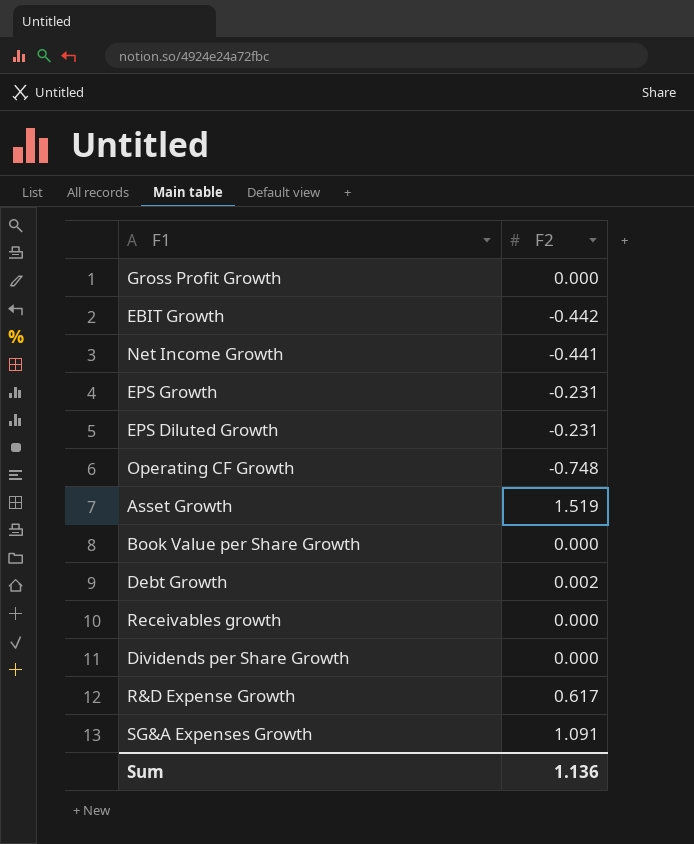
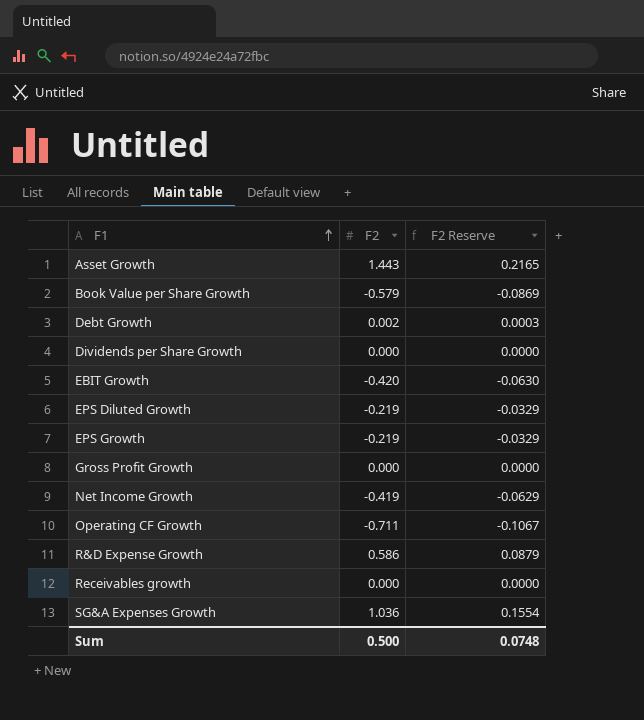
row order: none -> F1 ascending
column F2 Reserve | formula: none -> [F2] * 0.15
Asset Growth | F2: 1.519 -> 1.443
Book Value per Share Growth | F2: 0.000 -> -0.579
EBIT Growth | F2: -0.442 -> -0.420
EPS Diluted Growth | F2: -0.231 -> -0.219
EPS Growth | F2: -0.231 -> -0.219
Net Income Growth | F2: -0.441 -> -0.419
Operating CF Growth | F2: -0.748 -> -0.711
R&D Expense Growth | F2: 0.617 -> 0.586
SG&A Expenses Growth | F2: 1.091 -> 1.036
Sum | F2: 1.136 -> 0.500

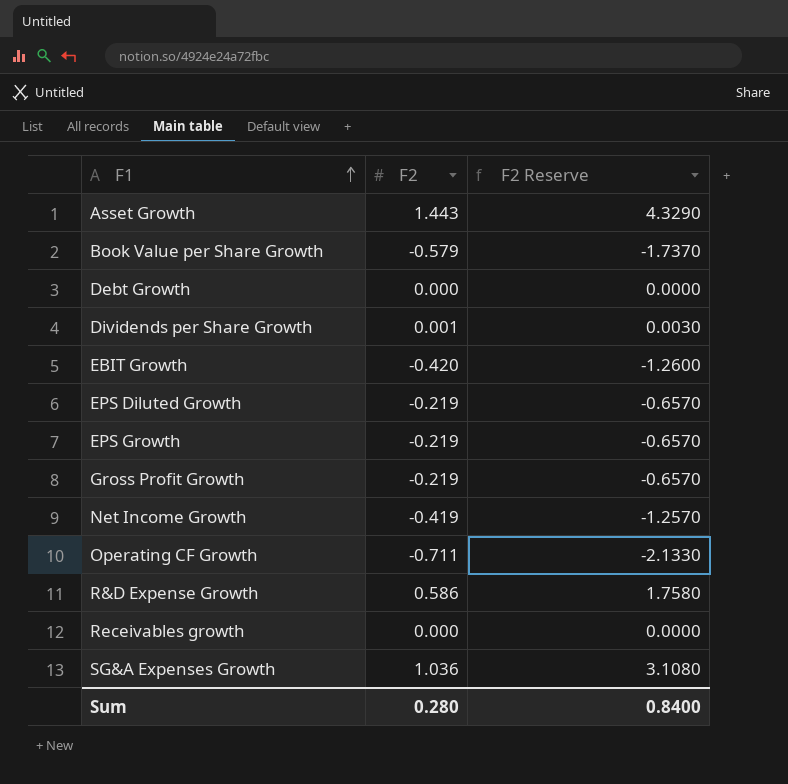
column F2 Reserve | formula: [F2] * 0.15 -> [F2] * 3
Debt Growth | F2: 0.002 -> 0.000
Dividends per Share Growth | F2: 0.000 -> 0.001
Gross Profit Growth | F2: 0.000 -> -0.219
Sum | F2: 0.500 -> 0.280
Sum | F2 Reserve: 0.0748 -> 0.8400

